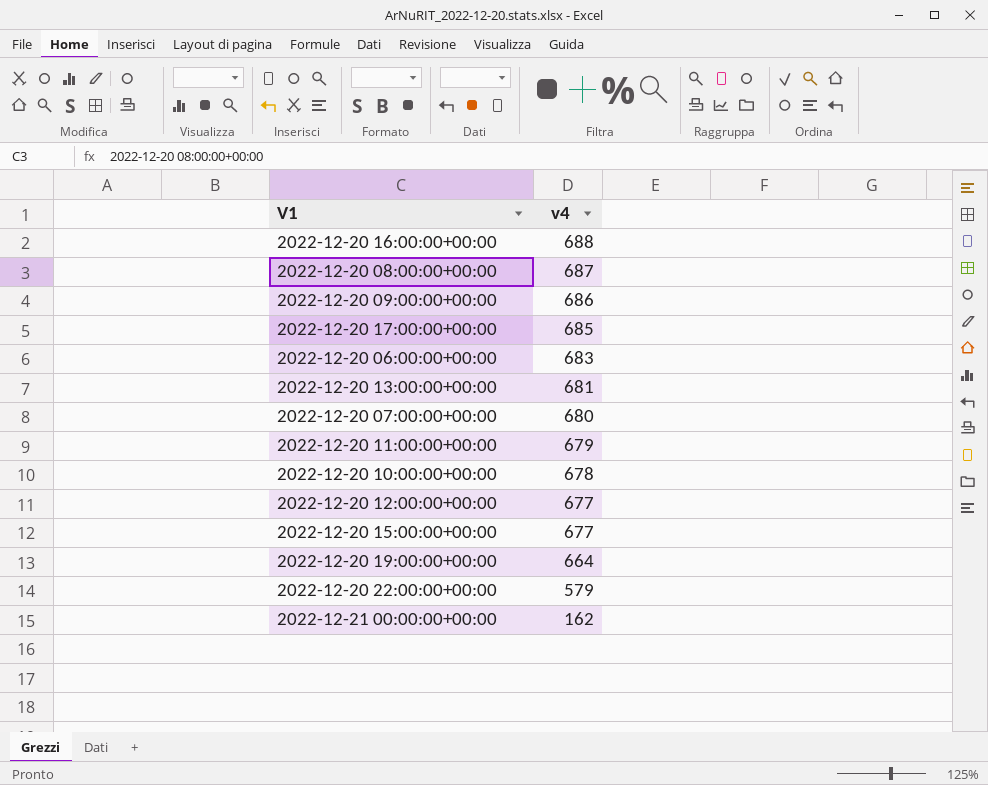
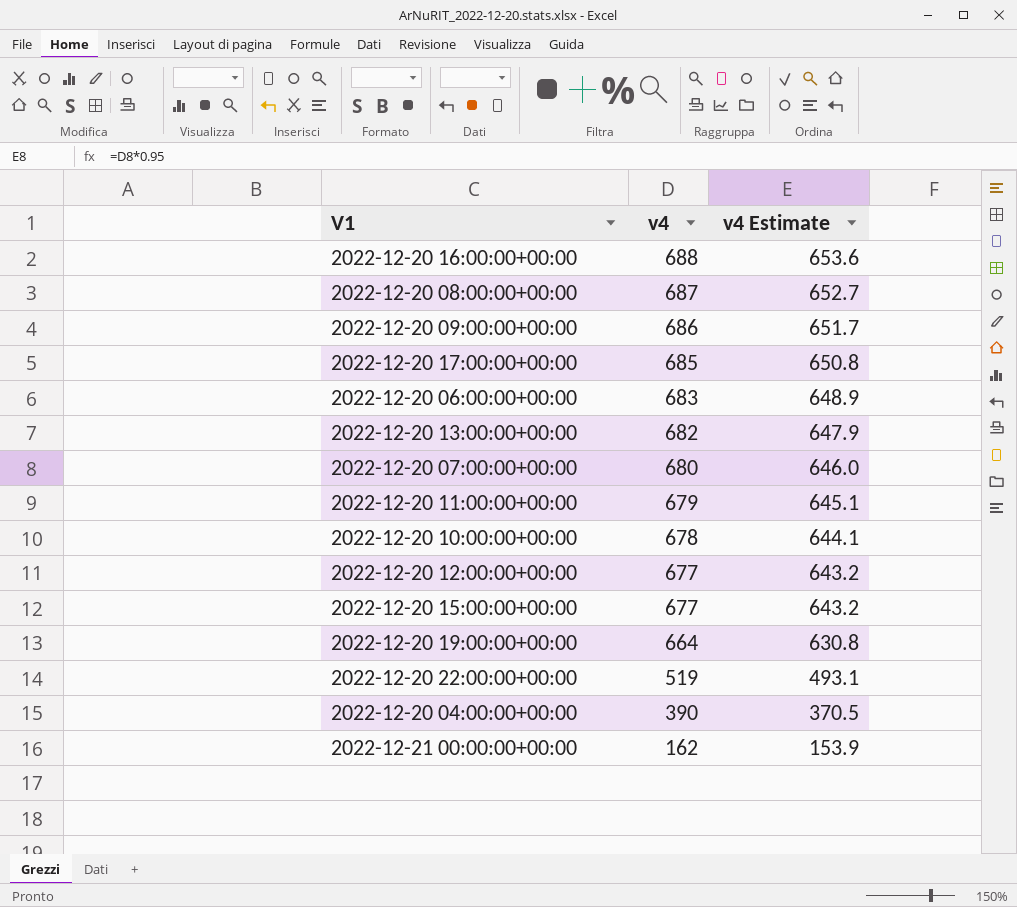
column v4 Estimate | formula: none -> [v4] * 0.95
2022-12-20 13:00:00+00:00 | v4: 681 -> 682
2022-12-20 22:00:00+00:00 | v4: 579 -> 519
row 2022-12-20 04:00:00+00:00: none -> 390 | 370.5

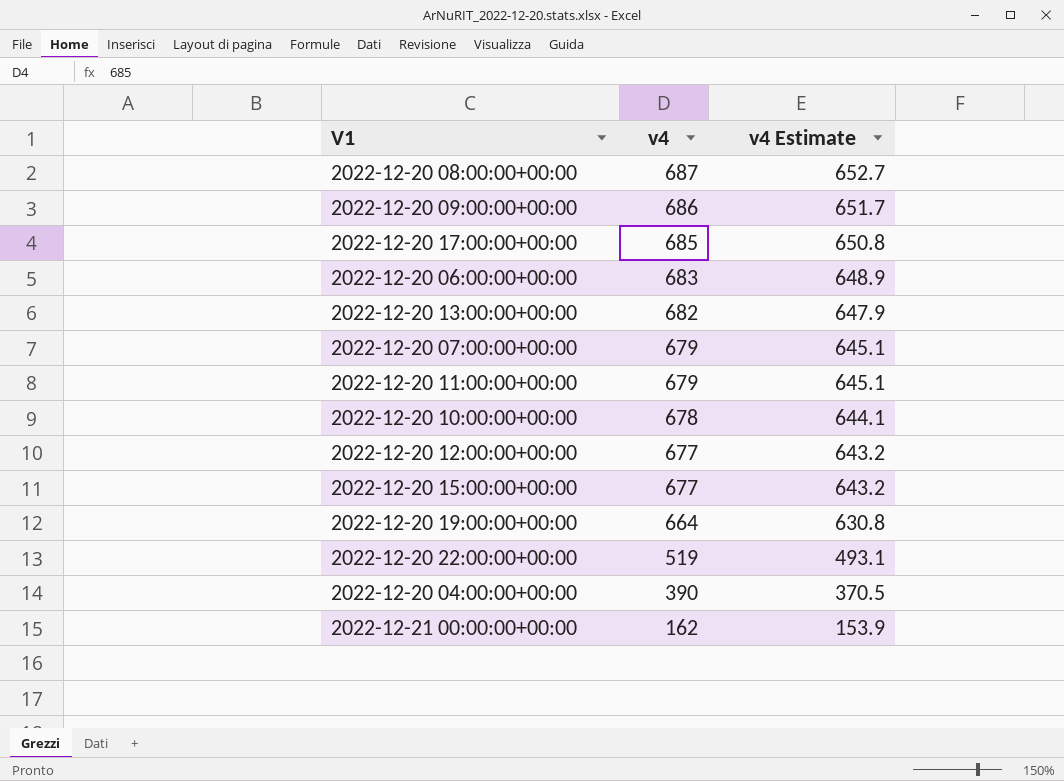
row 2022-12-20 16:00:00+00:00: 688 | 653.6 -> none
2022-12-20 07:00:00+00:00 | v4: 680 -> 679
2022-12-20 07:00:00+00:00 | v4 Estimate: 646.0 -> 645.1

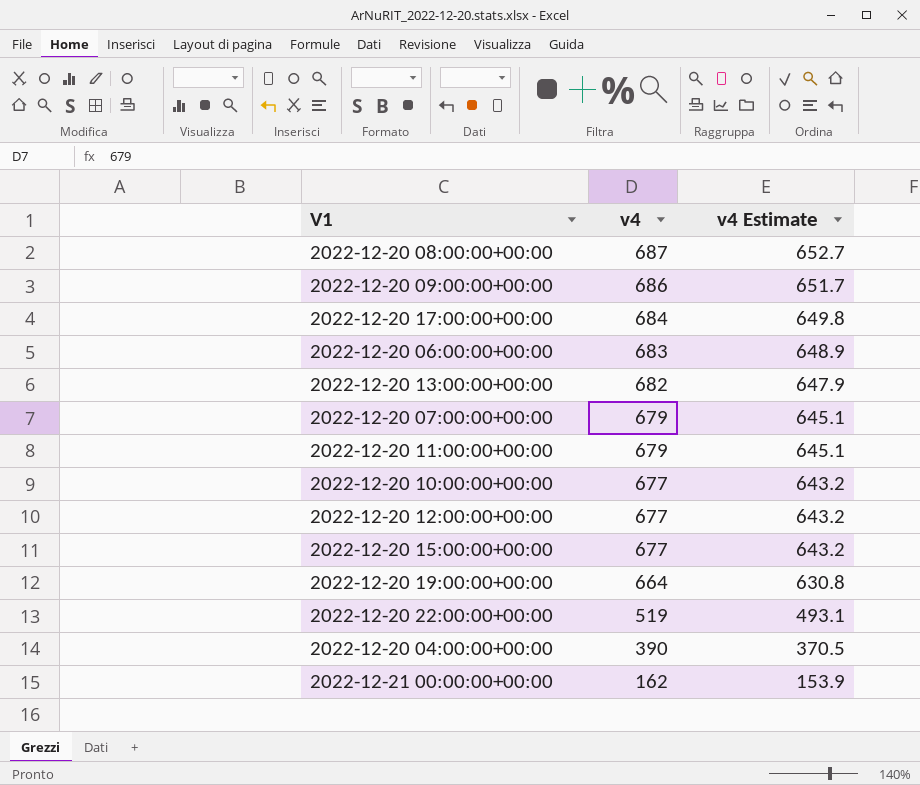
2022-12-20 17:00:00+00:00 | v4: 685 -> 684
2022-12-20 17:00:00+00:00 | v4 Estimate: 650.8 -> 649.8
2022-12-20 10:00:00+00:00 | v4: 678 -> 677
2022-12-20 10:00:00+00:00 | v4 Estimate: 644.1 -> 643.2

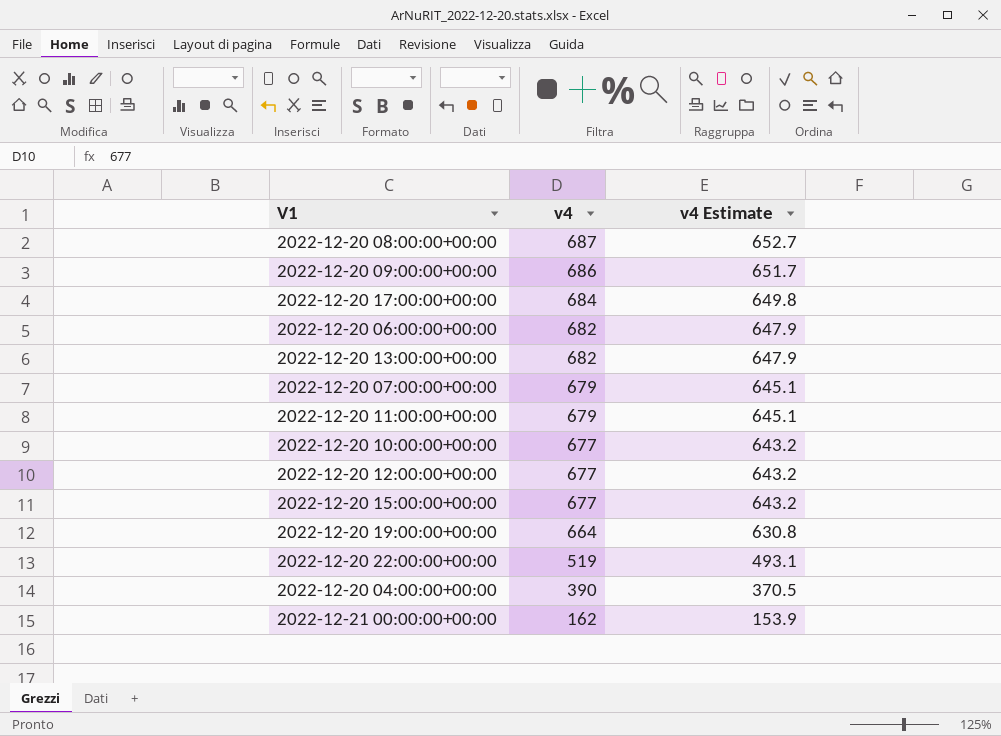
2022-12-20 06:00:00+00:00 | v4: 683 -> 682
2022-12-20 06:00:00+00:00 | v4 Estimate: 648.9 -> 647.9

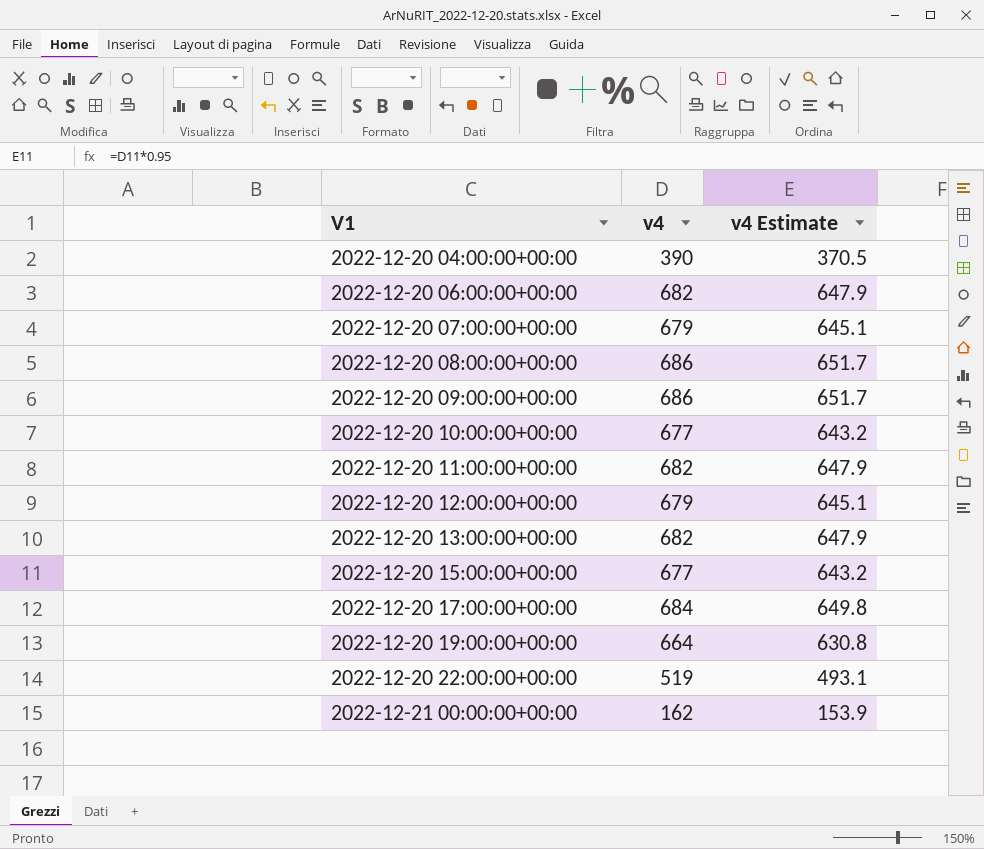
row order: v4 descending -> V1 ascending
2022-12-20 08:00:00+00:00 | v4: 687 -> 686
2022-12-20 08:00:00+00:00 | v4 Estimate: 652.7 -> 651.7
2022-12-20 11:00:00+00:00 | v4: 679 -> 682
2022-12-20 11:00:00+00:00 | v4 Estimate: 645.1 -> 647.9
2022-12-20 12:00:00+00:00 | v4: 677 -> 679
2022-12-20 12:00:00+00:00 | v4 Estimate: 643.2 -> 645.1

